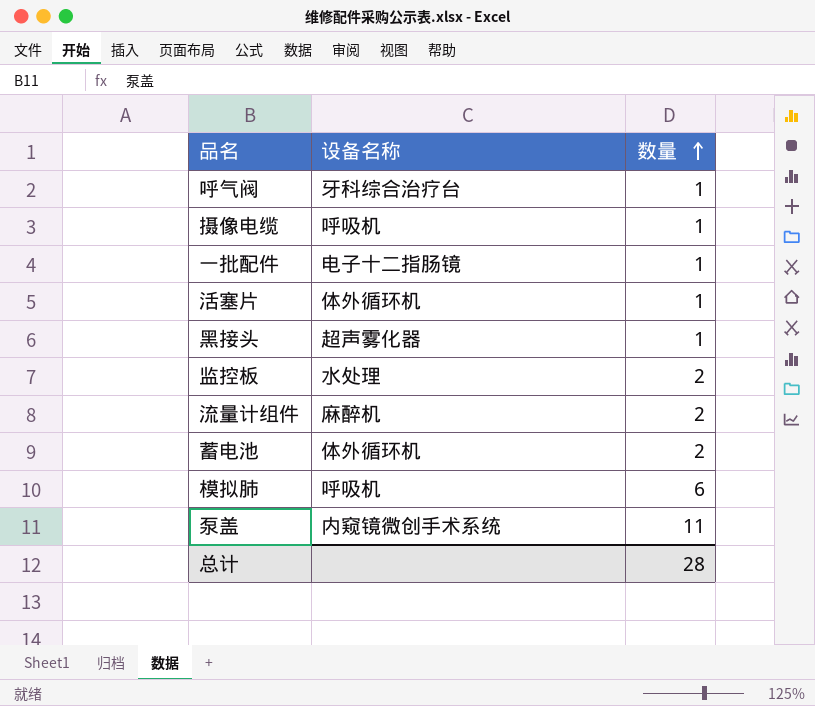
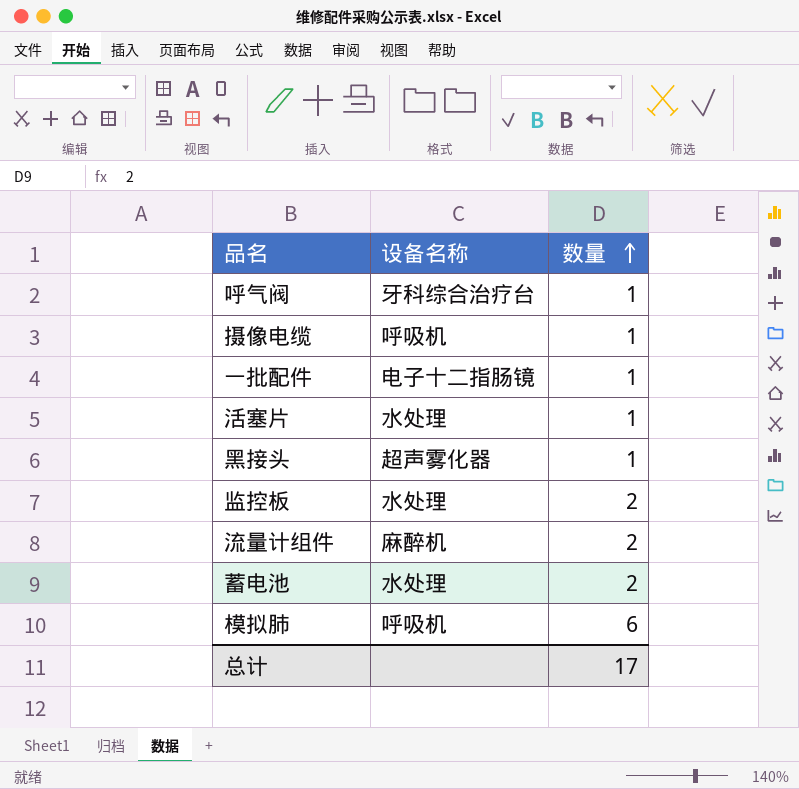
row 泵盖: 内窥镜微创手术系统 | 11 -> none
活塞片 | 设备名称: 体外循环机 -> 水处理
蓄电池 | 设备名称: 体外循环机 -> 水处理
总计 | 数量: 28 -> 17

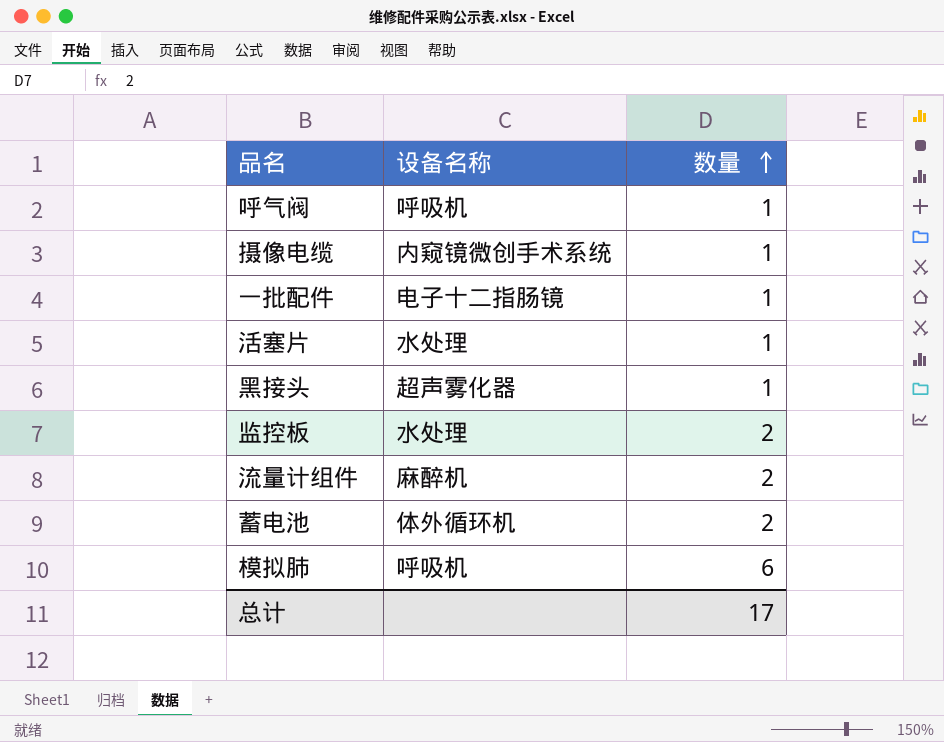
呼气阀 | 设备名称: 牙科综合治疗台 -> 呼吸机
摄像电缆 | 设备名称: 呼吸机 -> 内窥镜微创手术系统
蓄电池 | 设备名称: 水处理 -> 体外循环机

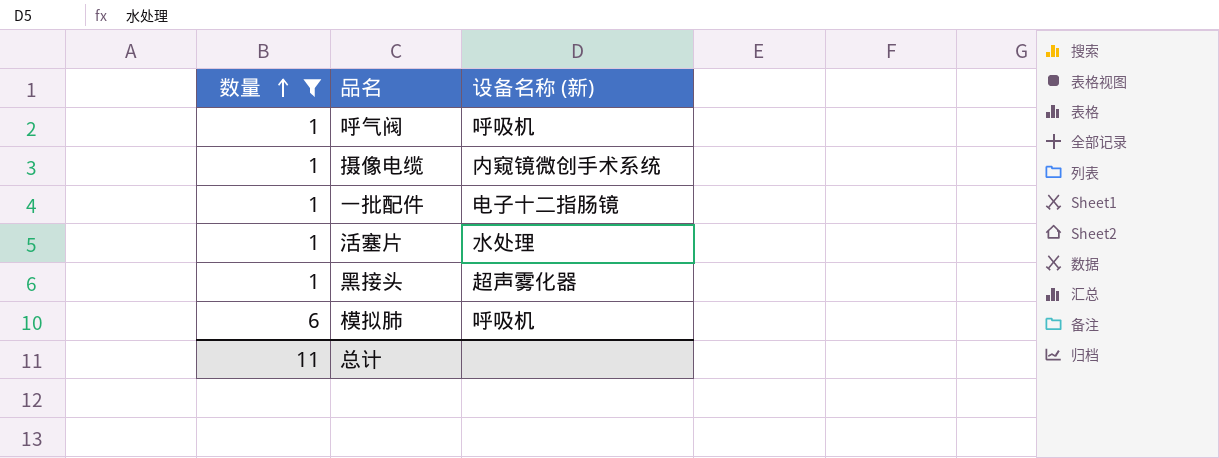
filter: none -> 数量 != 2
column 数量 | position: 3 -> 1
column name: 设备名称 -> 设备名称 (新)
总计 | 数量: 17 -> 11

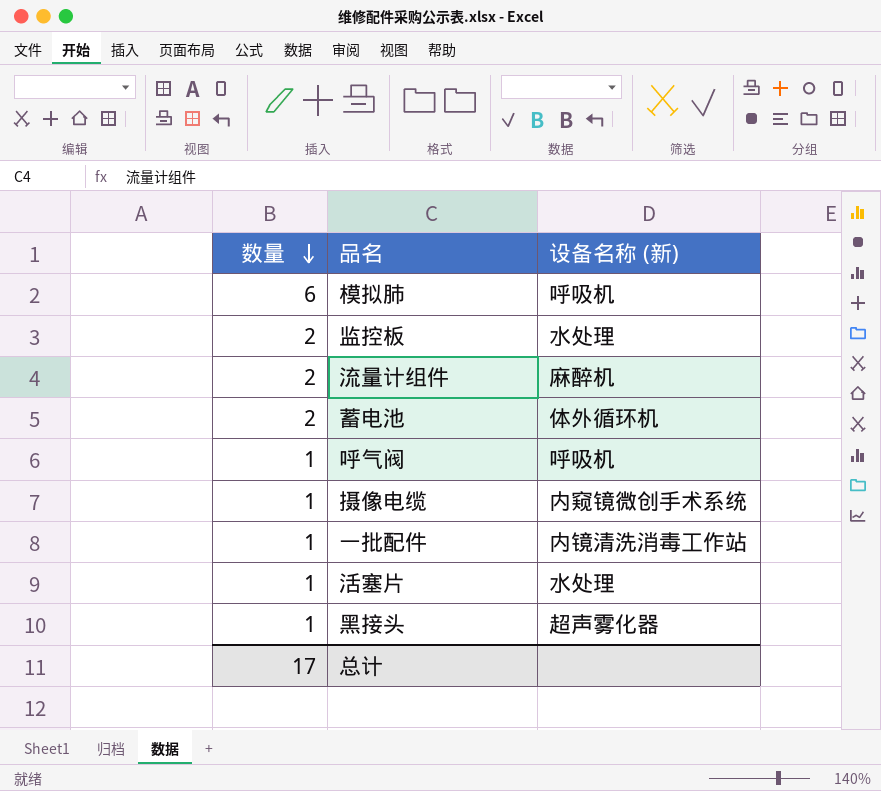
filter: 数量 != 2 -> none
row order: 数量 ascending -> 数量 descending
一批配件 | 设备名称 (新): 电子十二指肠镜 -> 内镜清洗消毒工作站
总计 | 数量: 11 -> 17

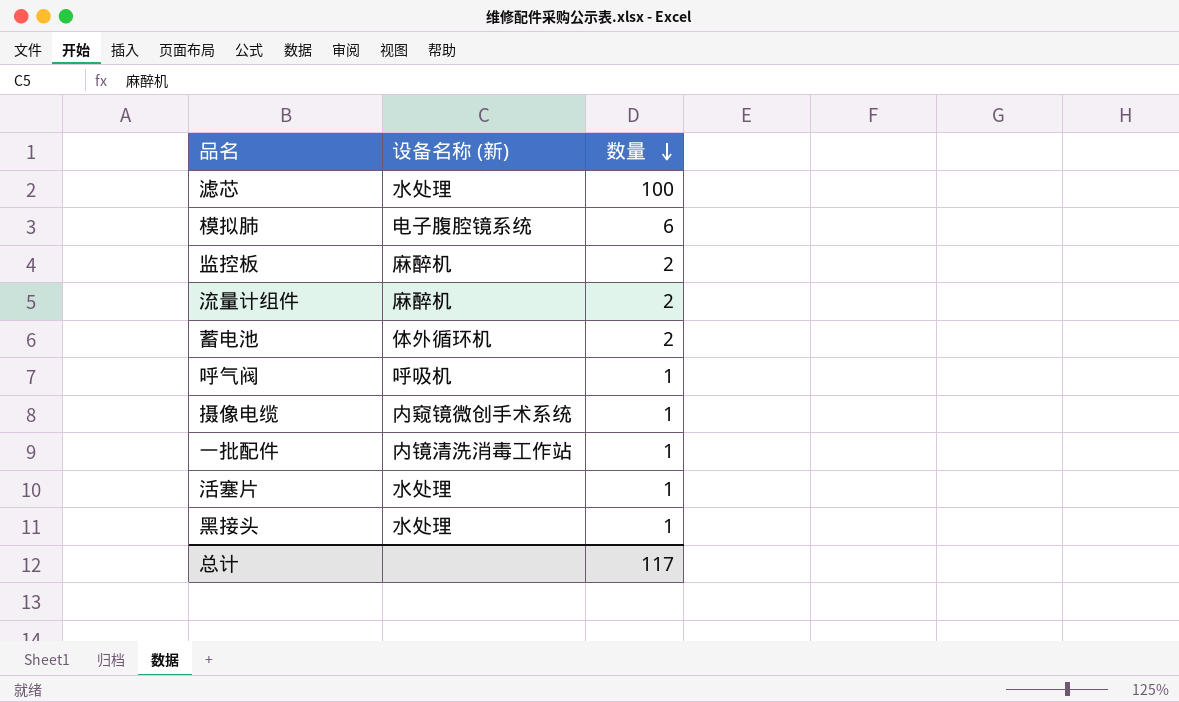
column 数量 | position: 1 -> 3
row 滤芯: none -> 水处理 | 100
模拟肺 | 设备名称 (新): 呼吸机 -> 电子腹腔镜系统
监控板 | 设备名称 (新): 水处理 -> 麻醉机
黑接头 | 设备名称 (新): 超声雾化器 -> 水处理
总计 | 数量: 17 -> 117

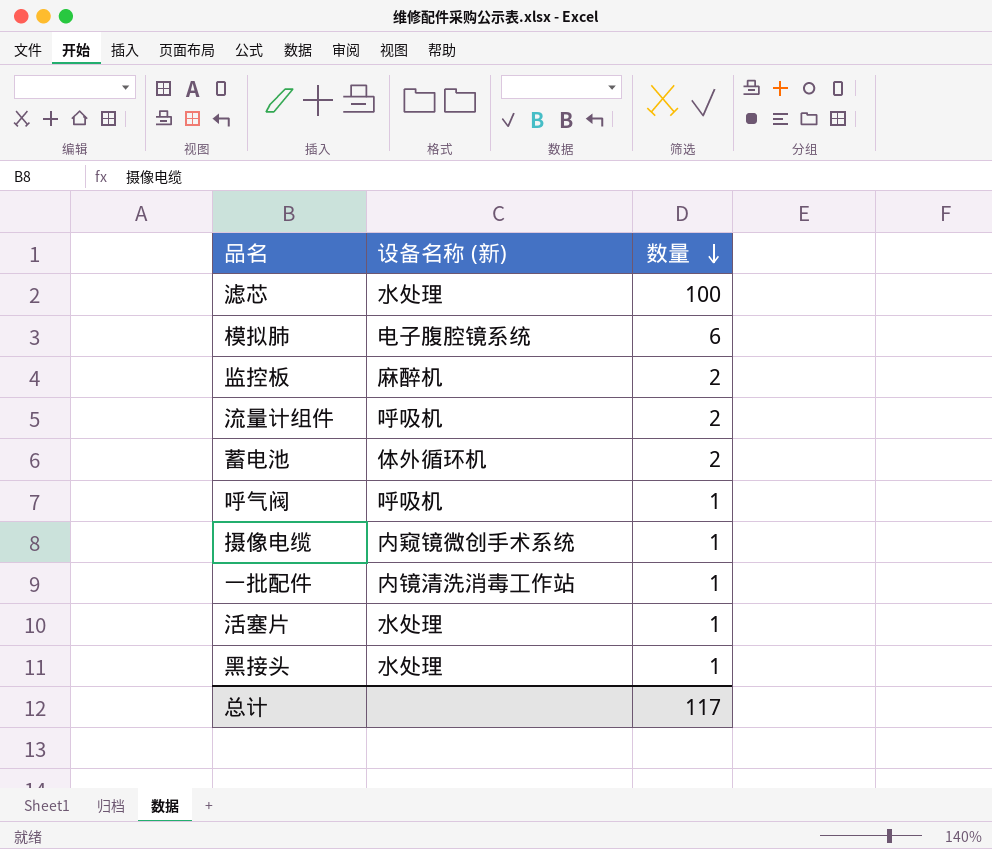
流量计组件 | 设备名称 (新): 麻醉机 -> 呼吸机

